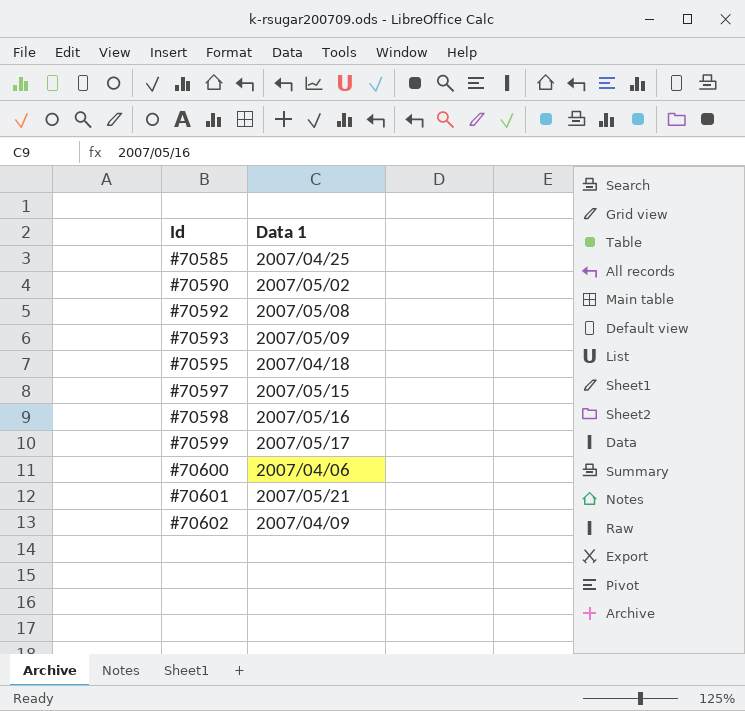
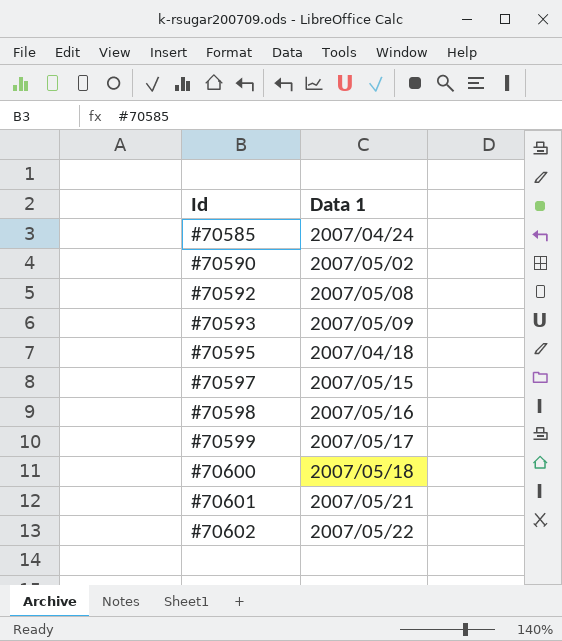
#70585 | Data 1: 2007/04/25 -> 2007/04/24
#70600 | Data 1: 2007/04/06 -> 2007/05/18
#70602 | Data 1: 2007/04/09 -> 2007/05/22

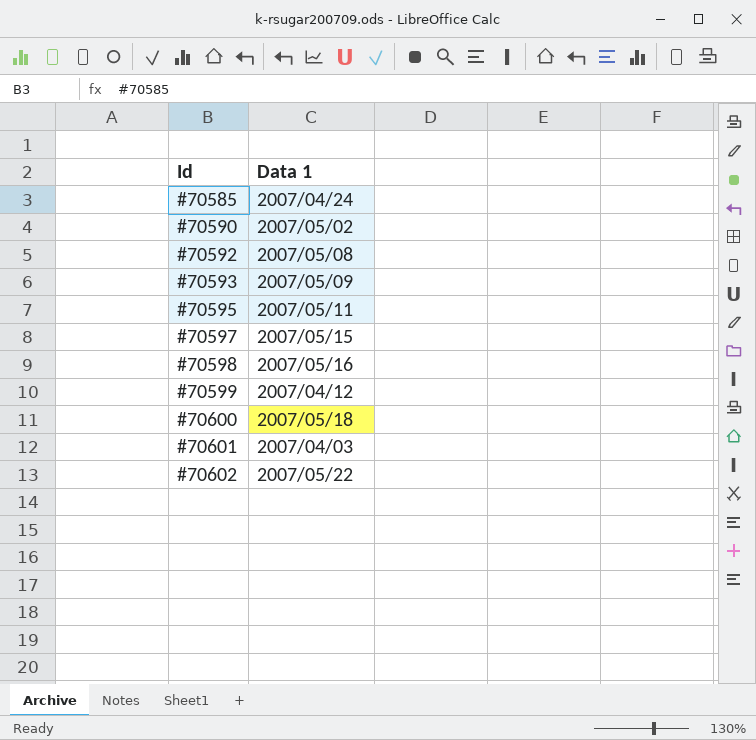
#70595 | Data 1: 2007/04/18 -> 2007/05/11
#70599 | Data 1: 2007/05/17 -> 2007/04/12
#70601 | Data 1: 2007/05/21 -> 2007/04/03

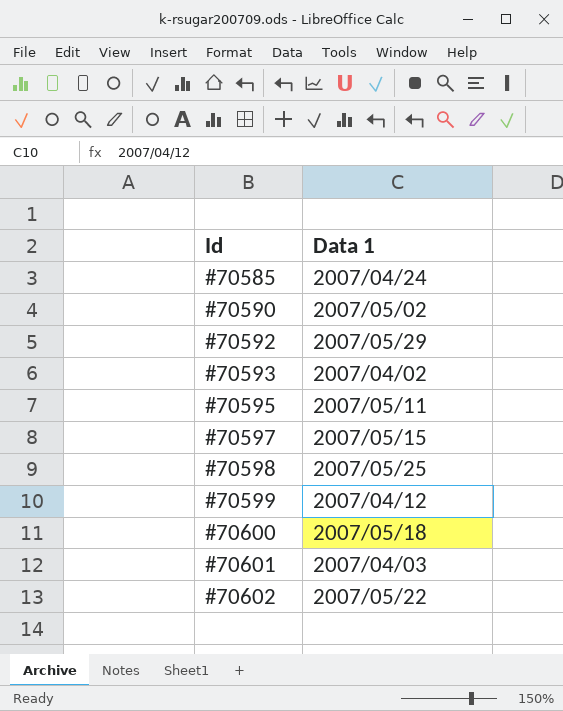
#70592 | Data 1: 2007/05/08 -> 2007/05/29
#70593 | Data 1: 2007/05/09 -> 2007/04/02
#70598 | Data 1: 2007/05/16 -> 2007/05/25

